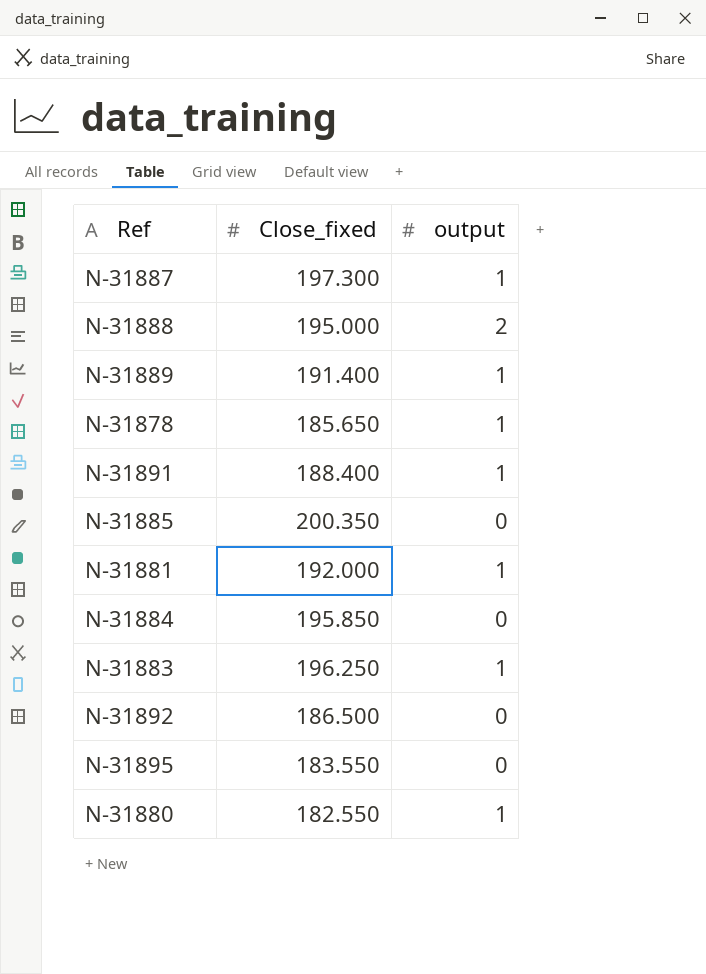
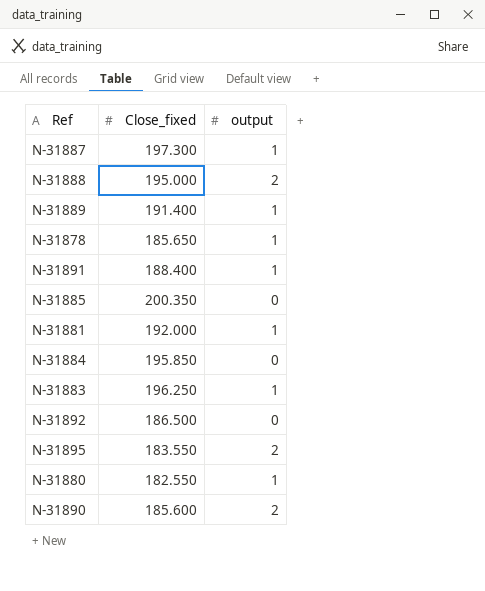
N-31895 | output: 0 -> 2
row N-31890: none -> 185.600 | 2

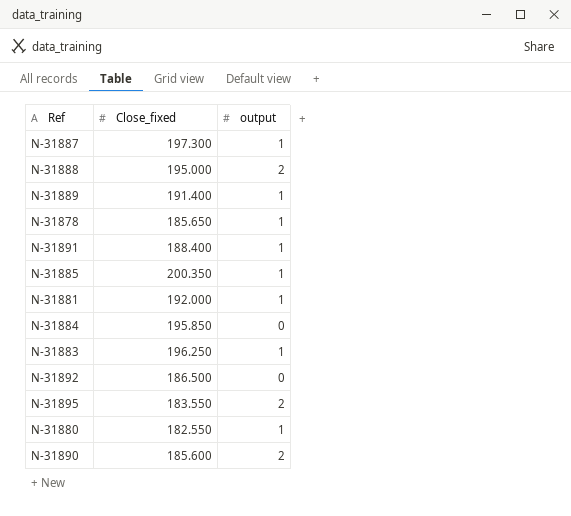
N-31885 | output: 0 -> 1

